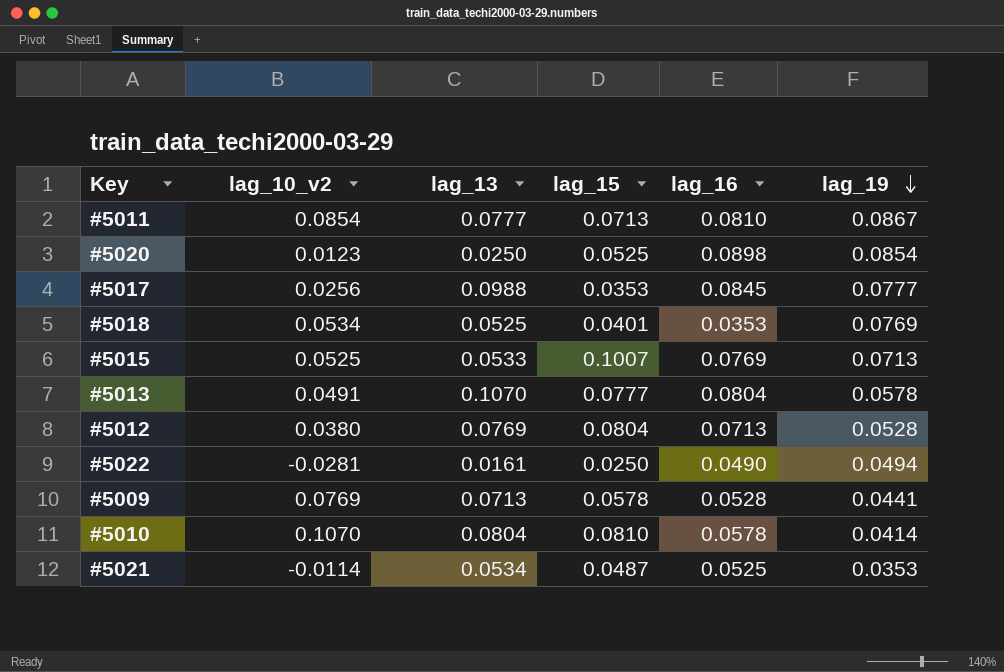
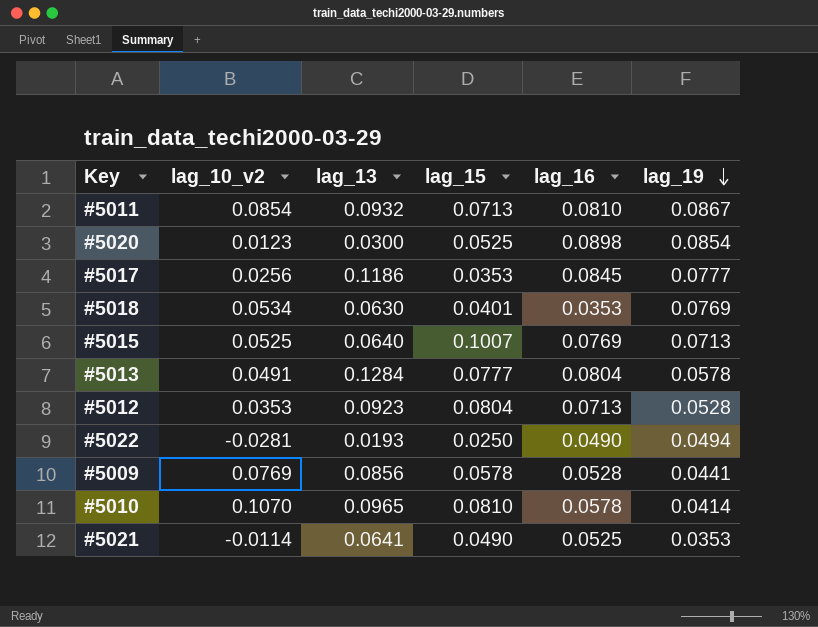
#5011 | lag_13: 0.0777 -> 0.0932
#5020 | lag_13: 0.0250 -> 0.0300
#5017 | lag_13: 0.0988 -> 0.1186
#5018 | lag_13: 0.0525 -> 0.0630
#5015 | lag_13: 0.0533 -> 0.0640
#5013 | lag_13: 0.1070 -> 0.1284
#5012 | lag_10_v2: 0.0380 -> 0.0353
#5012 | lag_13: 0.0769 -> 0.0923
#5022 | lag_13: 0.0161 -> 0.0193
#5009 | lag_13: 0.0713 -> 0.0856
#5010 | lag_13: 0.0804 -> 0.0965
#5021 | lag_13: 0.0534 -> 0.0641
#5021 | lag_15: 0.0487 -> 0.0490

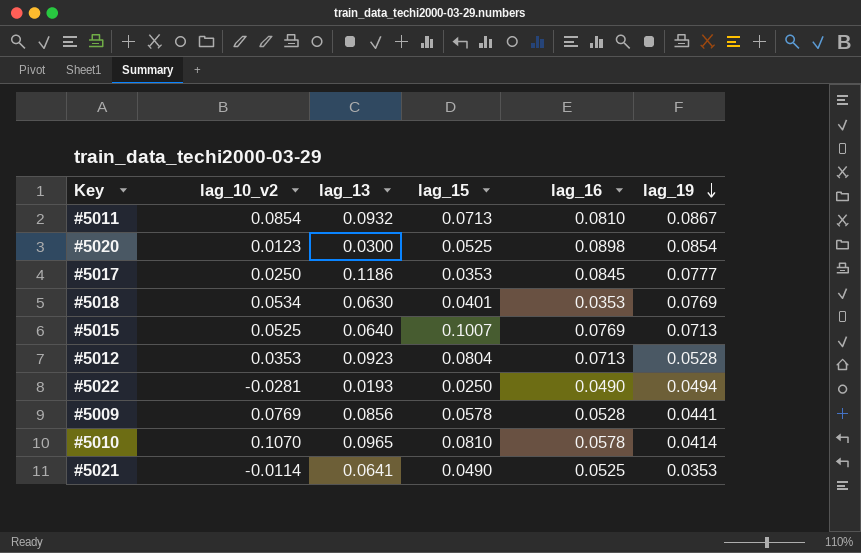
row #5013: 0.0491 | 0.1284 | 0.0777 | 0.0804 | 0.0578 -> none
#5017 | lag_10_v2: 0.0256 -> 0.0250

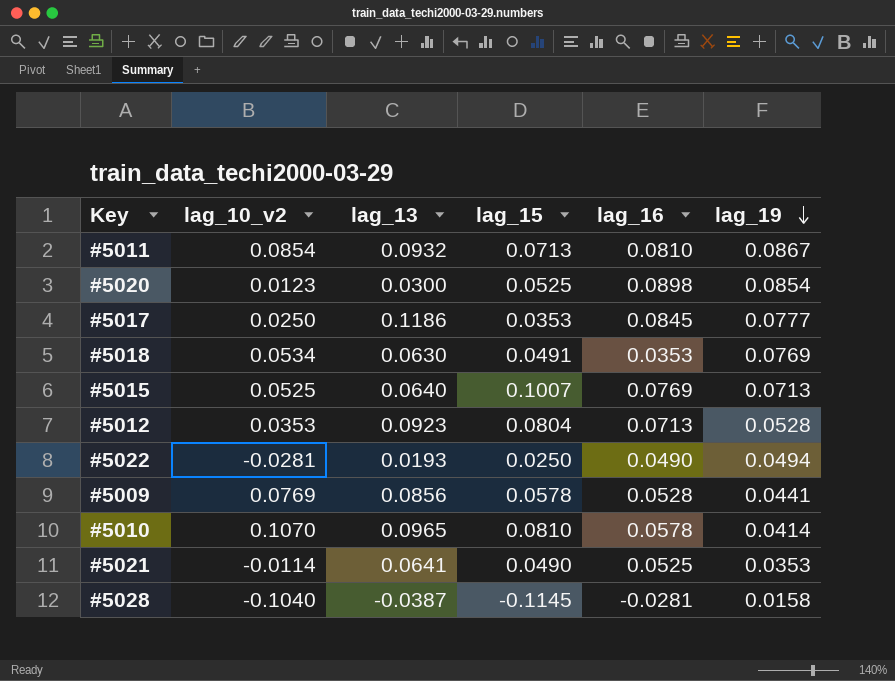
#5018 | lag_15: 0.0401 -> 0.0491
row #5028: none -> -0.1040 | -0.0387 | -0.1145 | -0.0281 | 0.0158

